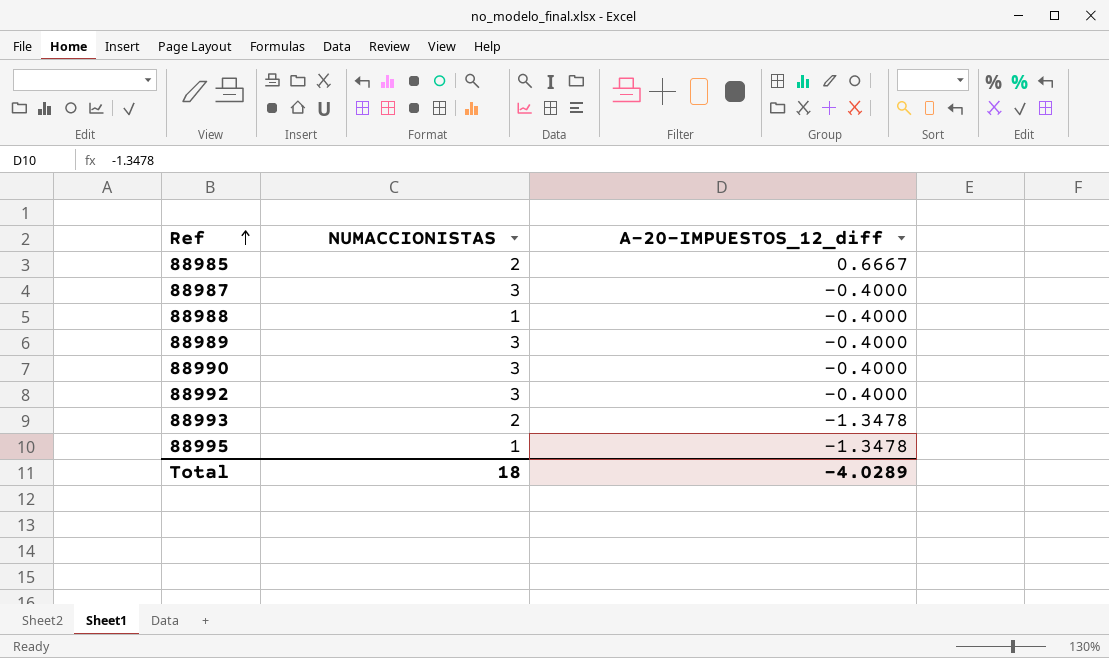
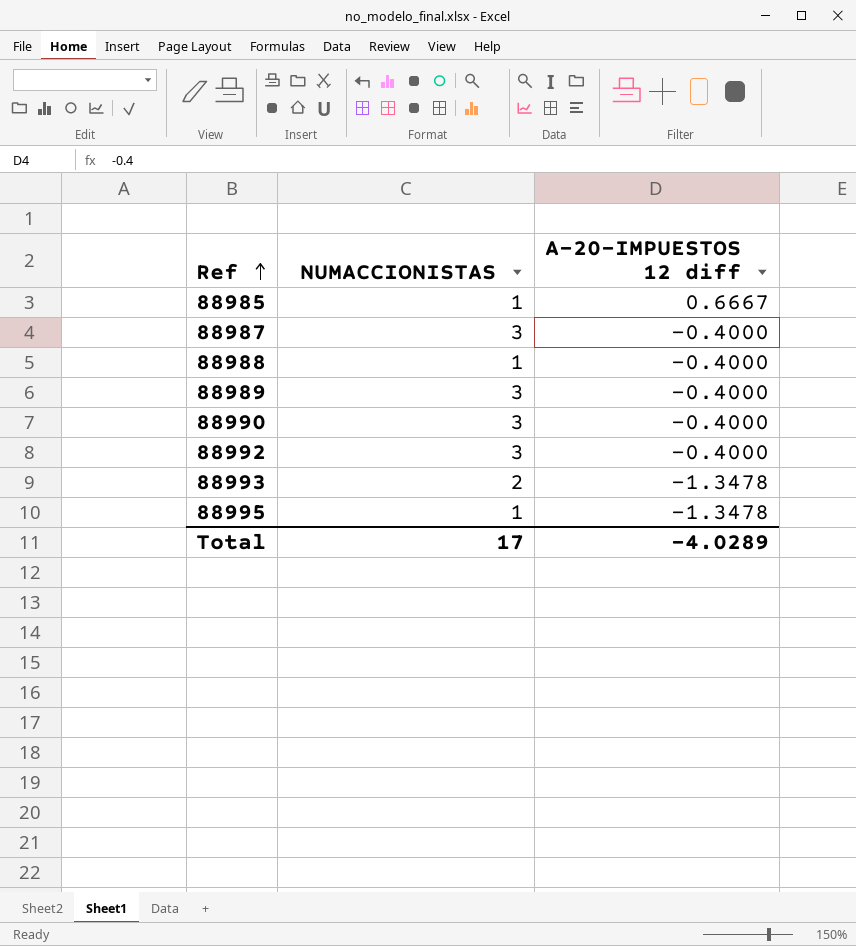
column name: A-20-IMPUESTOS_12_diff -> A-20-IMPUESTOS 12 diff
88985 | NUMACCIONISTAS: 2 -> 1
Total | NUMACCIONISTAS: 18 -> 17

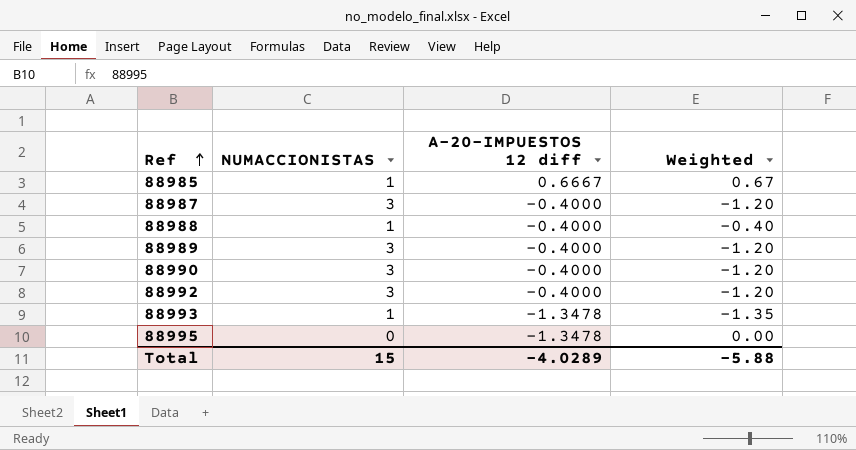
column Weighted | formula: none -> [NUMACCIONISTAS] * [A-20-IMPUESTOS 12 diff]
88993 | NUMACCIONISTAS: 2 -> 1
88995 | NUMACCIONISTAS: 1 -> 0
Total | NUMACCIONISTAS: 17 -> 15

